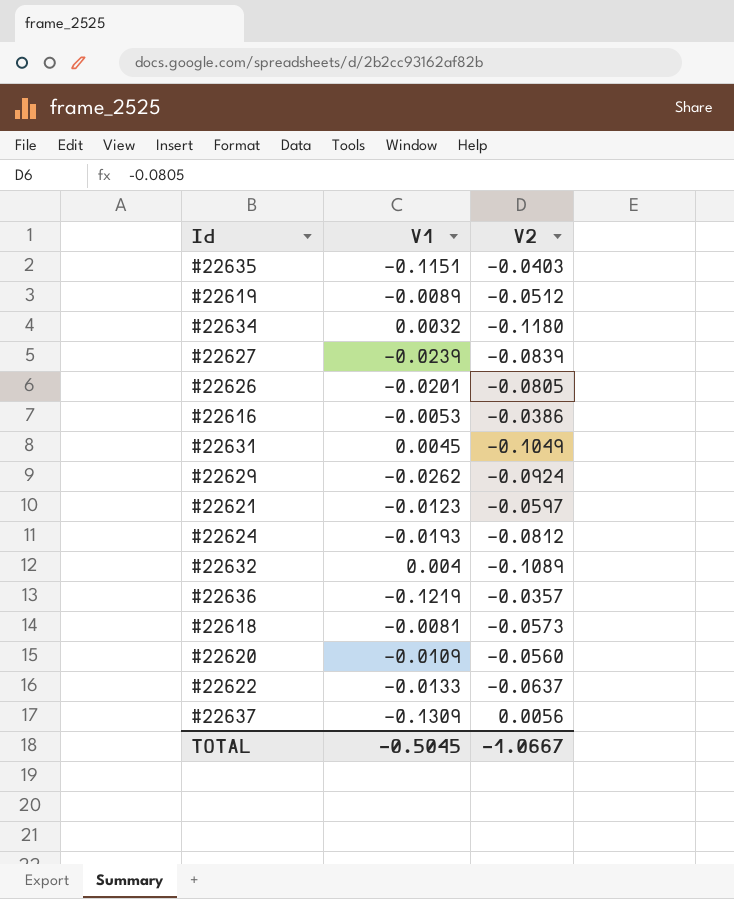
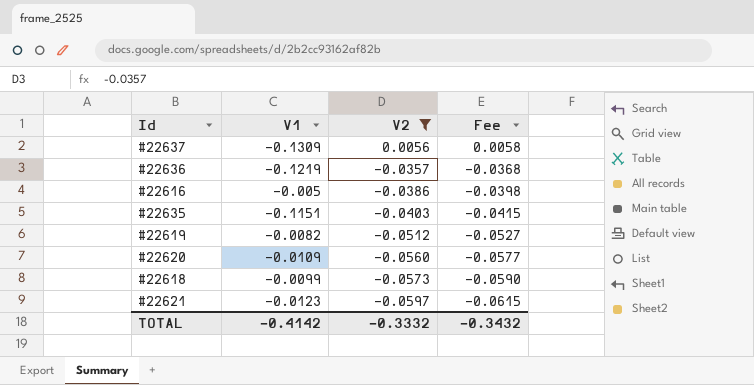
filter: none -> V2 >= -0.0597
row order: none -> V2 descending
column Fee | formula: none -> [V2] * 1.03
#22616 | V1: -0.0053 -> -0.005
#22619 | V1: -0.0089 -> -0.0082
#22618 | V1: -0.0081 -> -0.0099
TOTAL | V1: -0.5045 -> -0.4142
TOTAL | V2: -1.0667 -> -0.3332

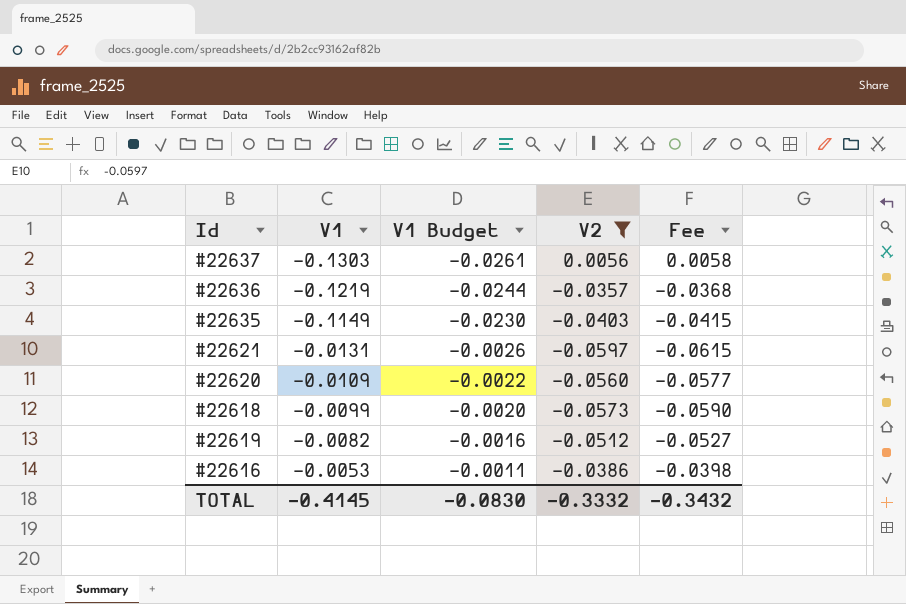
row order: V2 descending -> V1 ascending
column V1 Budget | formula: none -> [V1] * 0.2
#22637 | V1: -0.1309 -> -0.1303
#22635 | V1: -0.1151 -> -0.1149
#22621 | V1: -0.0123 -> -0.0131
#22616 | V1: -0.005 -> -0.0053
TOTAL | V1: -0.4142 -> -0.4145

